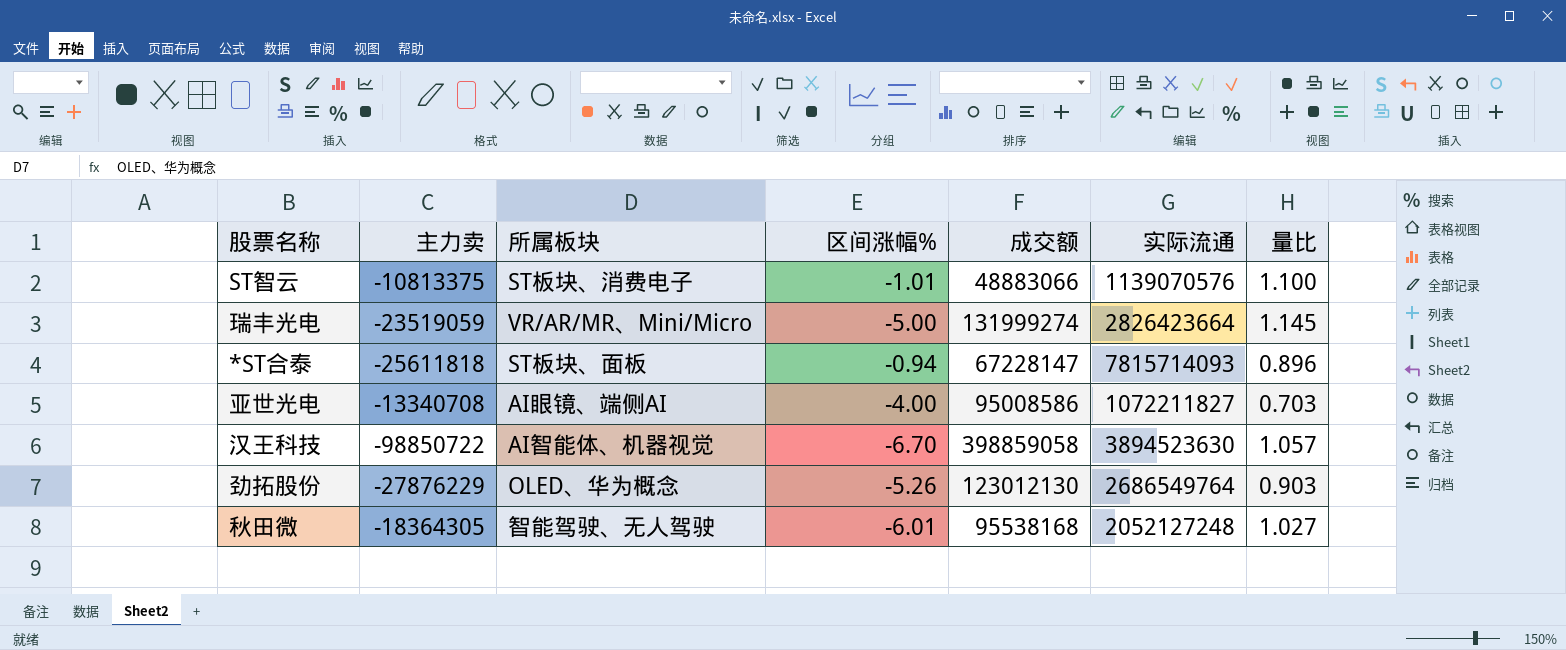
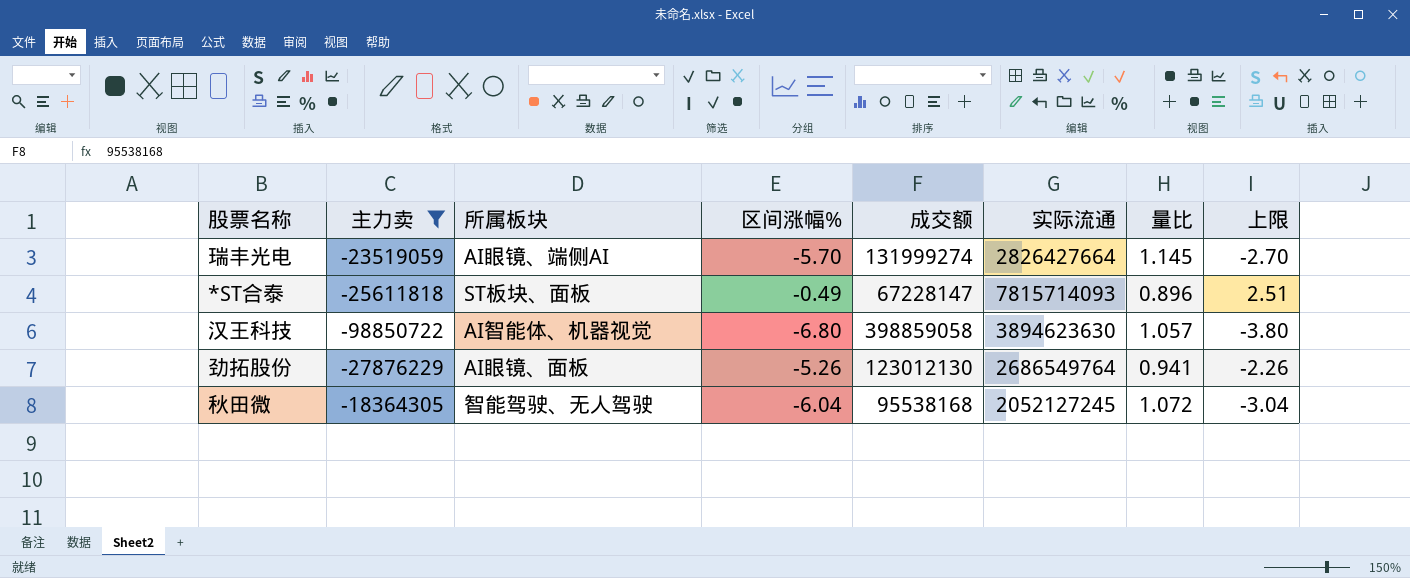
filter: none -> 主力卖 <= -18364305
column 上限 | formula: none -> [区间涨幅%] + 3
瑞丰光电 | 所属板块: VR/AR/MR、Mini/Micro -> AI眼镜、端侧AI
瑞丰光电 | 区间涨幅%: -5.00 -> -5.70
瑞丰光电 | 实际流通: 2826423664 -> 2826427664
*ST合泰 | 区间涨幅%: -0.94 -> -0.49
汉王科技 | 区间涨幅%: -6.70 -> -6.80
汉王科技 | 实际流通: 3894523630 -> 3894623630
劲拓股份 | 所属板块: OLED、华为概念 -> AI眼镜、面板
劲拓股份 | 量比: 0.903 -> 0.941
秋田微 | 区间涨幅%: -6.01 -> -6.04
秋田微 | 实际流通: 2052127248 -> 2052127245
秋田微 | 量比: 1.027 -> 1.072

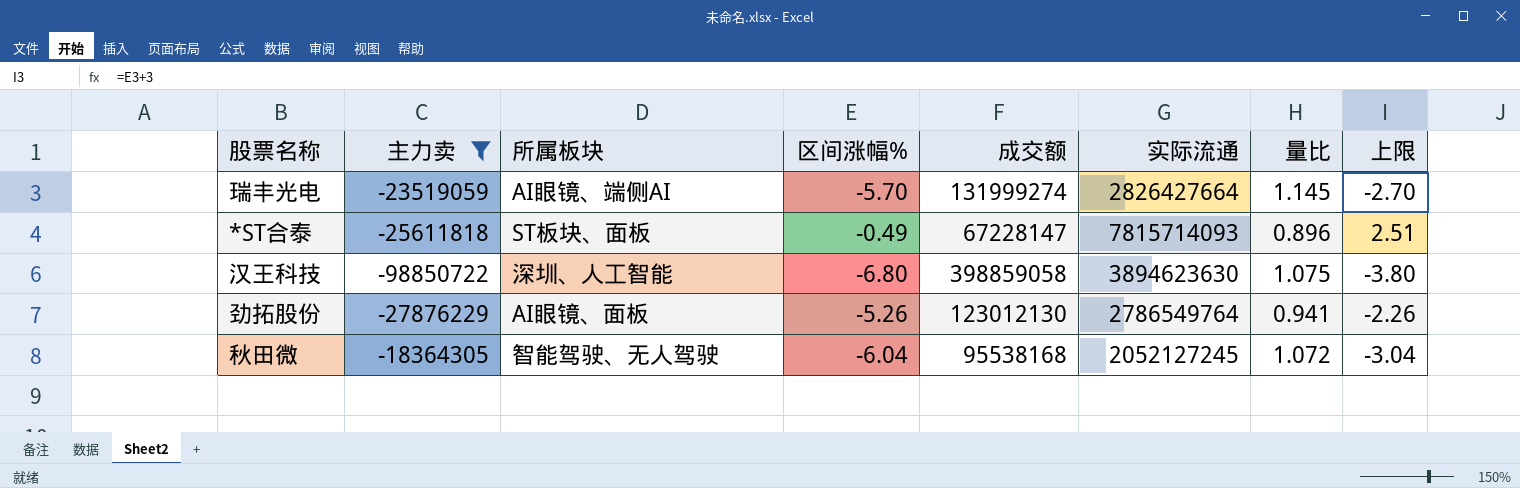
汉王科技 | 所属板块: AI智能体、机器视觉 -> 深圳、人工智能
汉王科技 | 量比: 1.057 -> 1.075
劲拓股份 | 实际流通: 2686549764 -> 2786549764

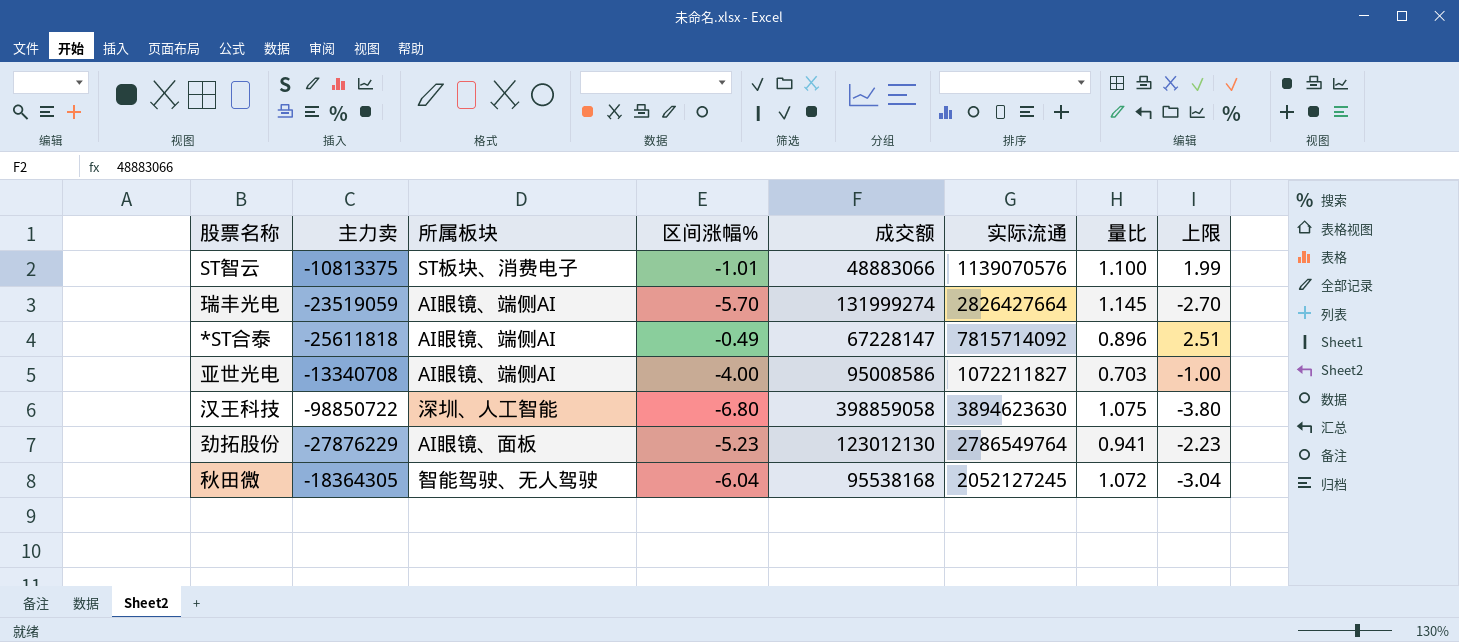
filter: 主力卖 <= -18364305 -> none
*ST合泰 | 所属板块: ST板块、面板 -> AI眼镜、端侧AI
*ST合泰 | 实际流通: 7815714093 -> 7815714092
劲拓股份 | 区间涨幅%: -5.26 -> -5.23
劲拓股份 | 上限: -2.26 -> -2.23

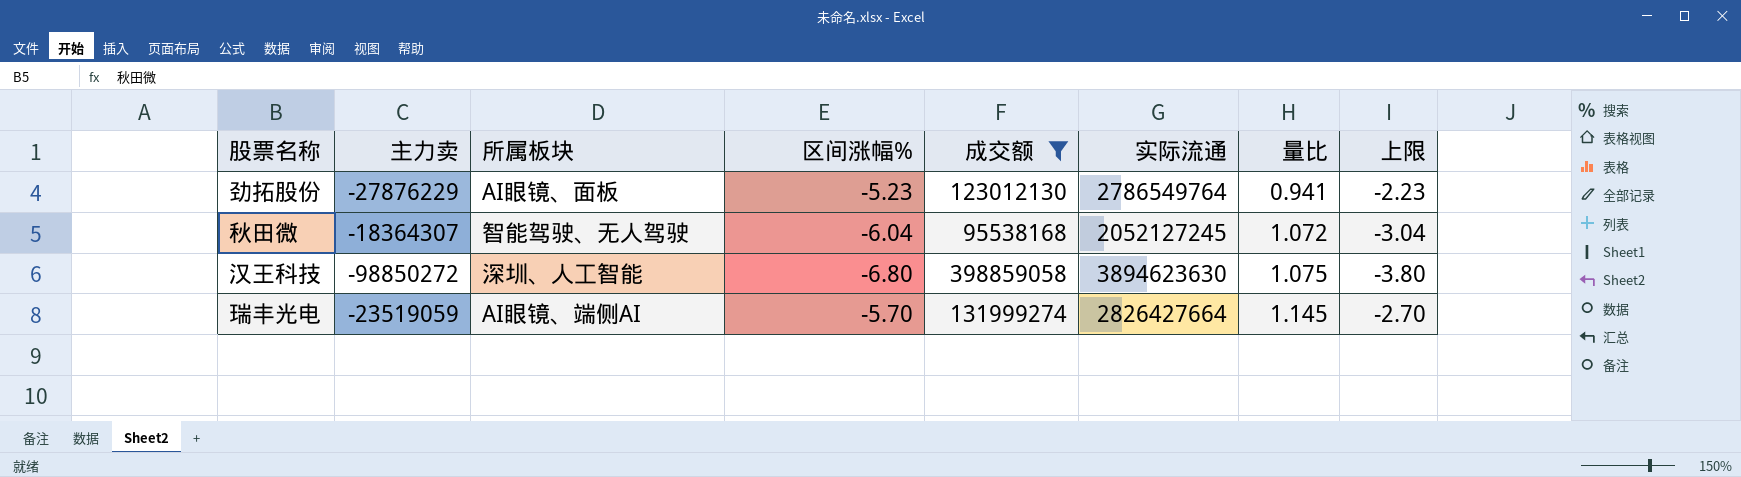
filter: none -> 成交额 >= 95538168
row order: none -> 量比 ascending
秋田微 | 主力卖: -18364305 -> -18364307
汉王科技 | 主力卖: -98850722 -> -98850272

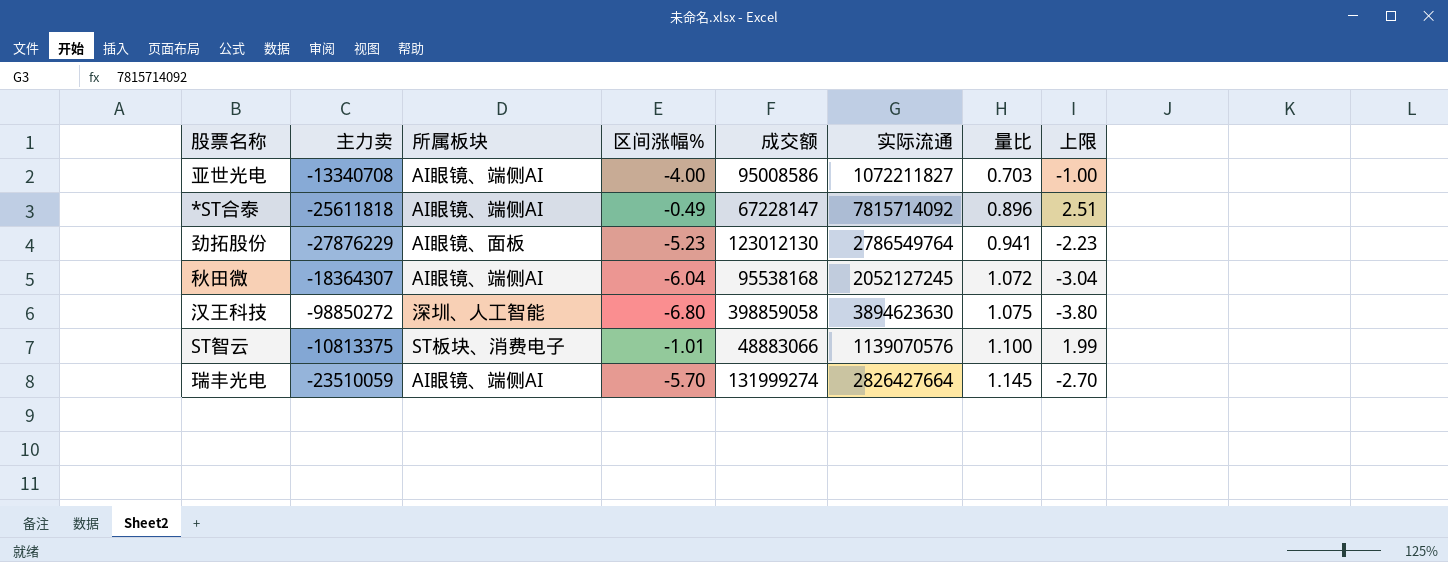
filter: 成交额 >= 95538168 -> none
秋田微 | 所属板块: 智能驾驶、无人驾驶 -> AI眼镜、端侧AI
瑞丰光电 | 主力卖: -23519059 -> -23510059

